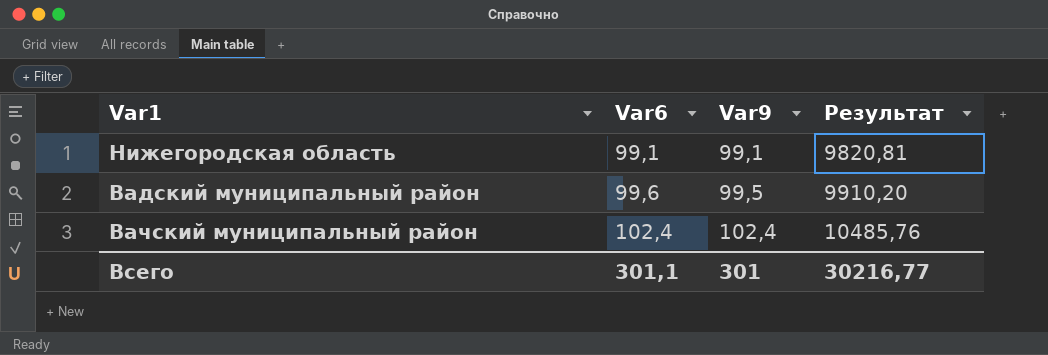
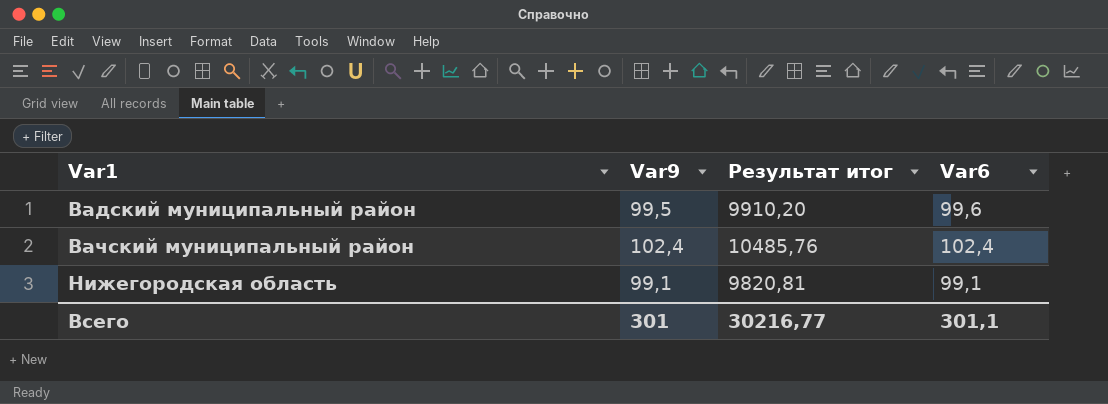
row order: Var6 ascending -> Var1 ascending
column name: Результат -> Результат итог
column Var6 | position: 2 -> 4

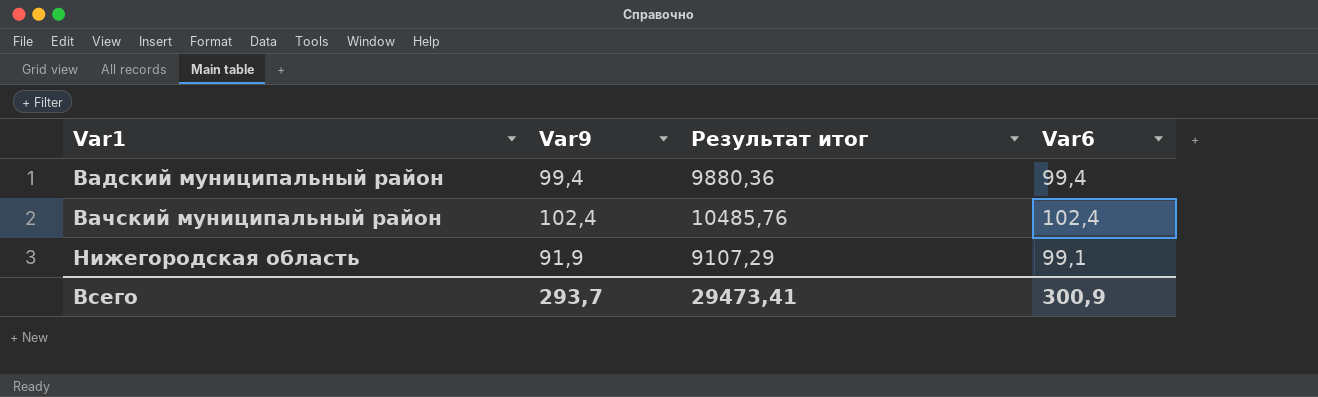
Вадский муниципальный район | Var9: 99,5 -> 99,4
Вадский муниципальный район | Результат итог: 9910,20 -> 9880,36
Вадский муниципальный район | Var6: 99,6 -> 99,4
Нижегородская область | Var9: 99,1 -> 91,9
Нижегородская область | Результат итог: 9820,81 -> 9107,29
Всего | Var9: 301 -> 293,7
Всего | Результат итог: 30216,77 -> 29473,41
Всего | Var6: 301,1 -> 300,9

